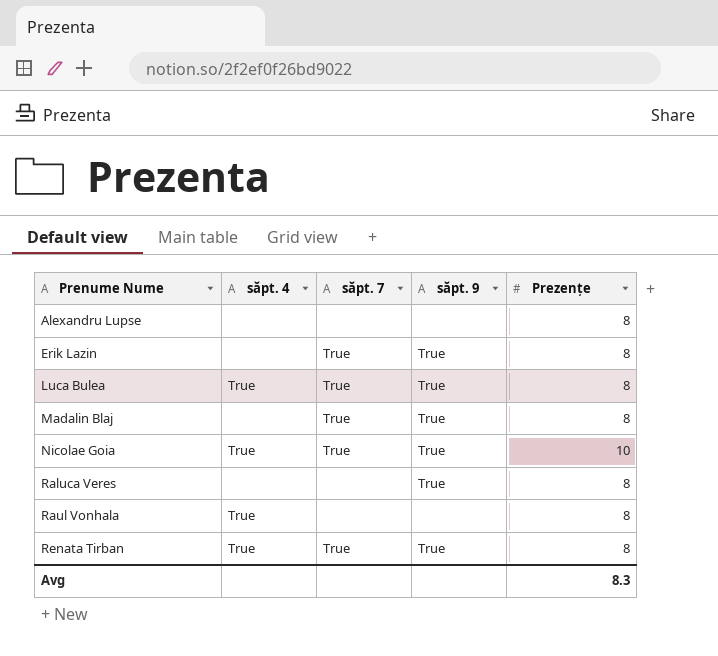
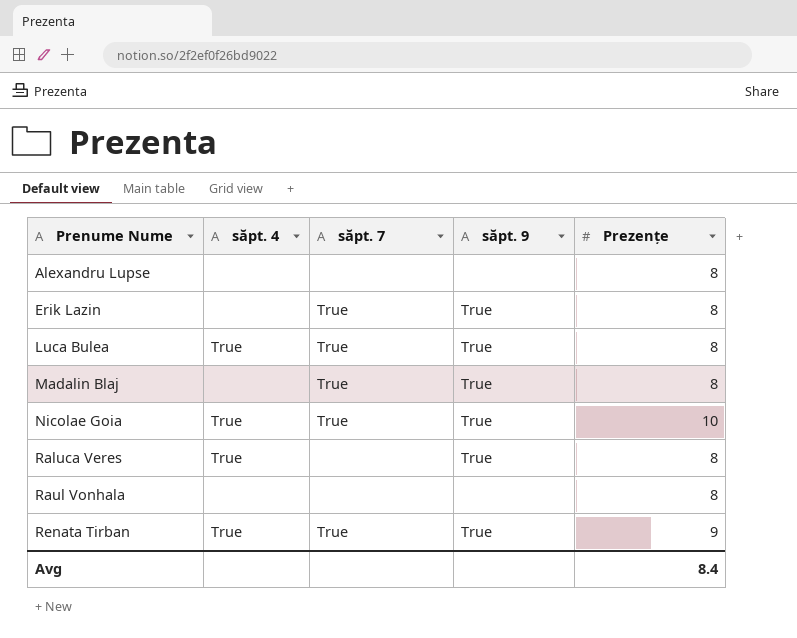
Raluca Veres | săpt. 4: none -> True
Raul Vonhala | săpt. 4: True -> none
Renata Tirban | Prezențe: 8 -> 9
Avg | Prezențe: 8.3 -> 8.4

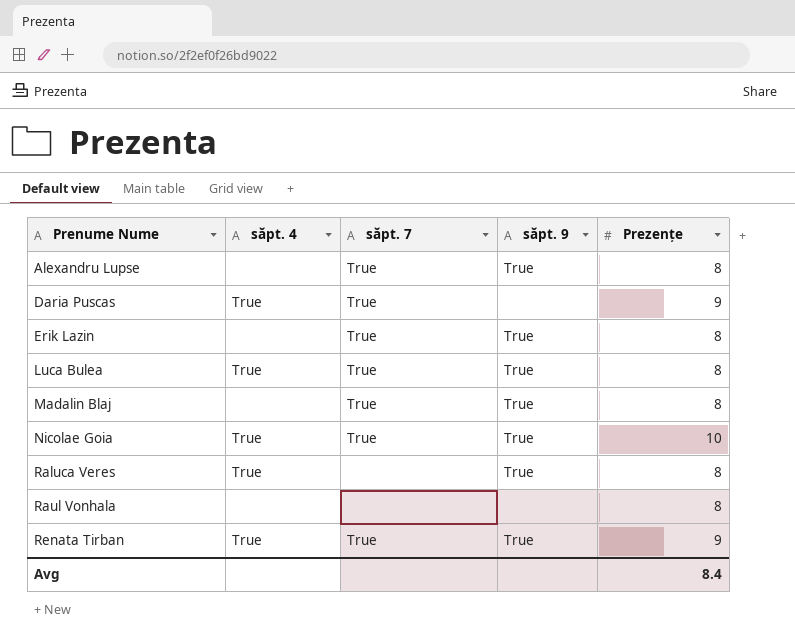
Alexandru Lupse | săpt. 7: none -> True
Alexandru Lupse | săpt. 9: none -> True
row Daria Puscas: none -> True | True | none | 9

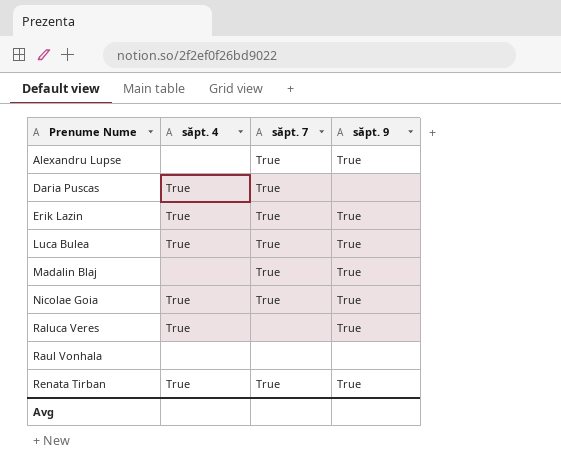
column Prezențe | position: 5 -> none
Erik Lazin | săpt. 4: none -> True

